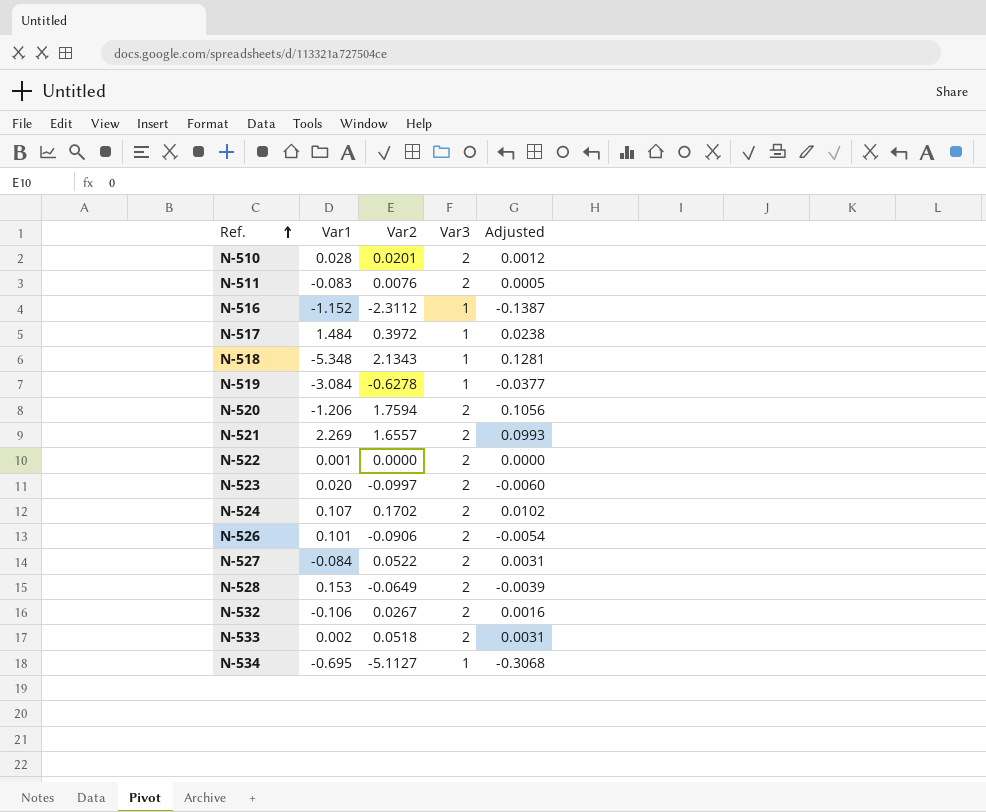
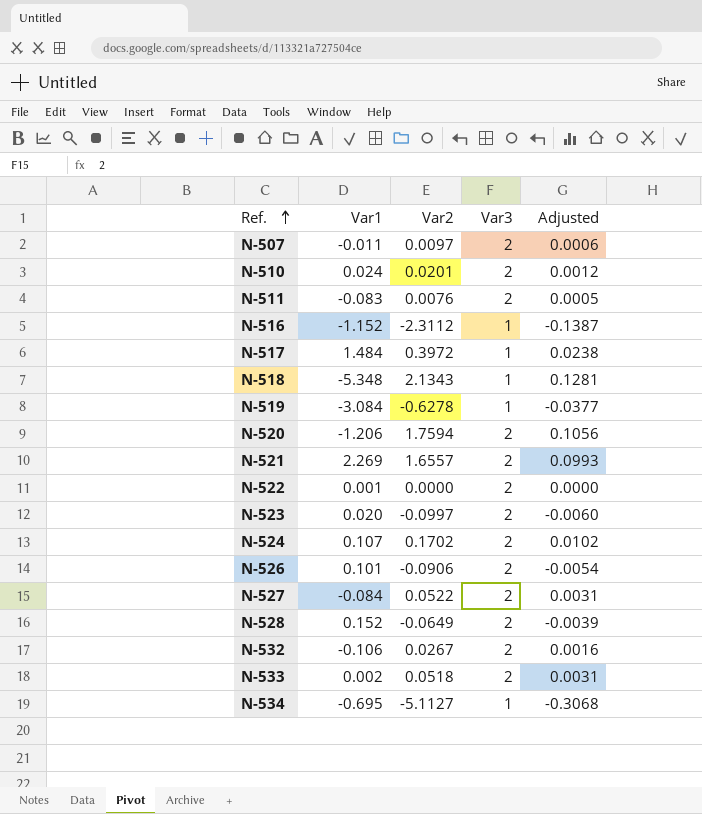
row N-507: none -> -0.011 | 0.0097 | 2 | 0.0006
N-510 | Var1: 0.028 -> 0.024
N-528 | Var1: 0.153 -> 0.152

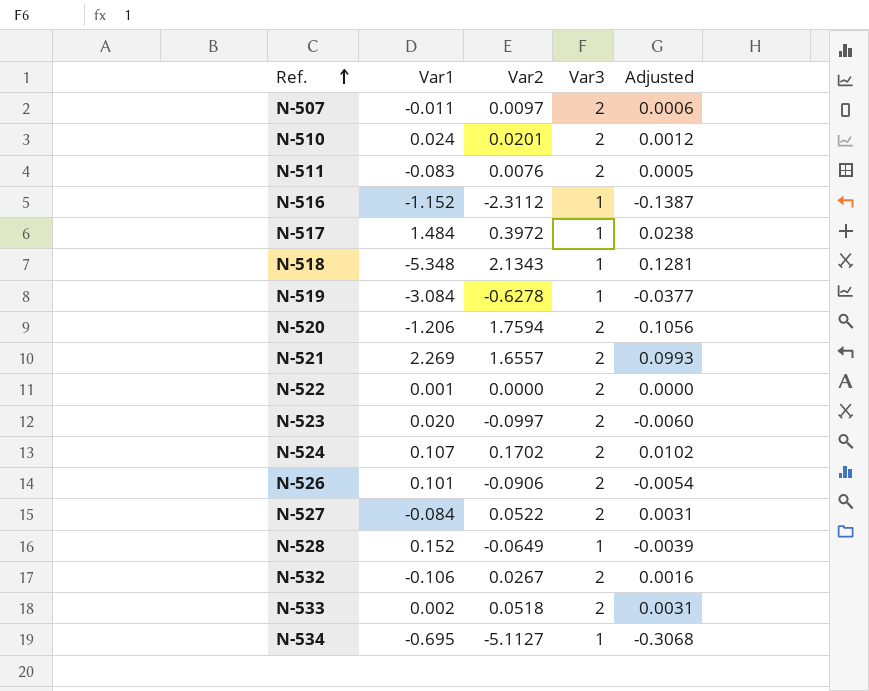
N-528 | Var3: 2 -> 1

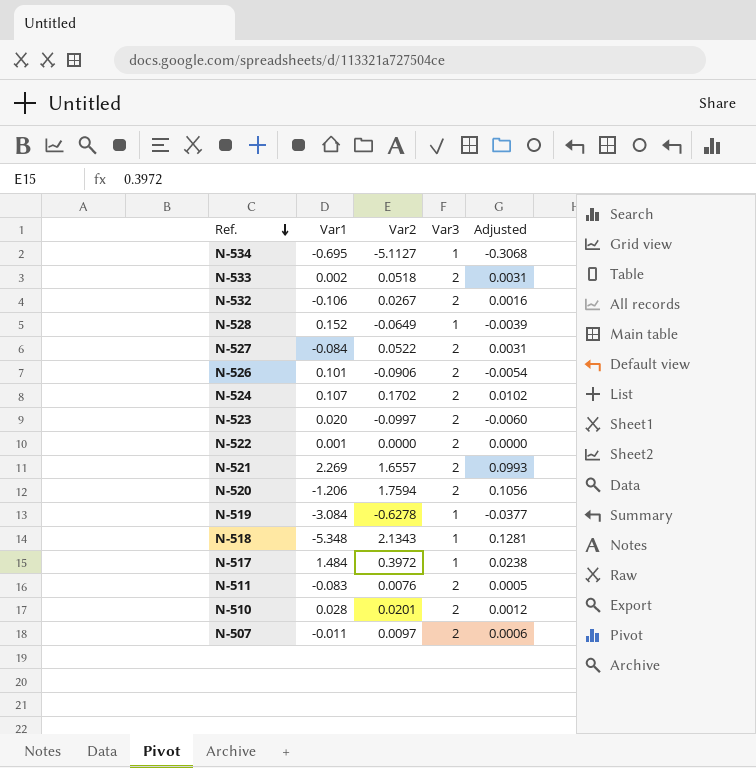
row order: Ref. ascending -> Ref. descending
row N-516: -1.152 | -2.3112 | 1 | -0.1387 -> none
N-510 | Var1: 0.024 -> 0.028

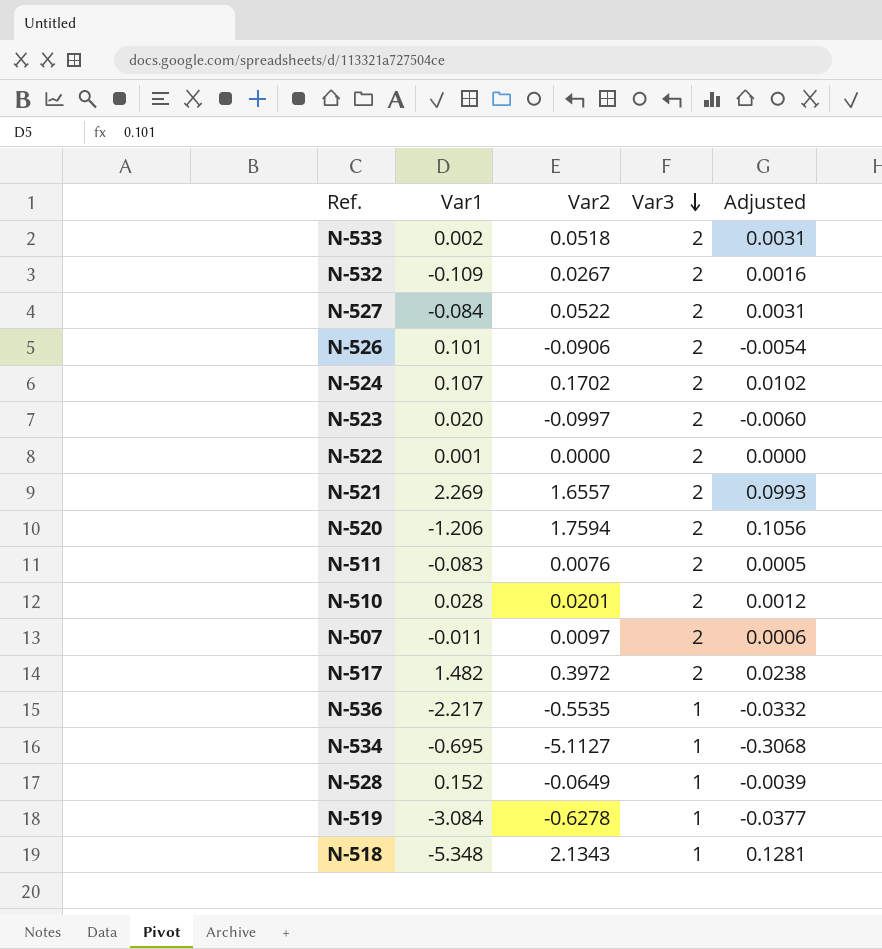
row order: Ref. descending -> Var3 descending
N-532 | Var1: -0.106 -> -0.109
N-517 | Var1: 1.484 -> 1.482
N-517 | Var3: 1 -> 2
row N-536: none -> -2.217 | -0.5535 | 1 | -0.0332

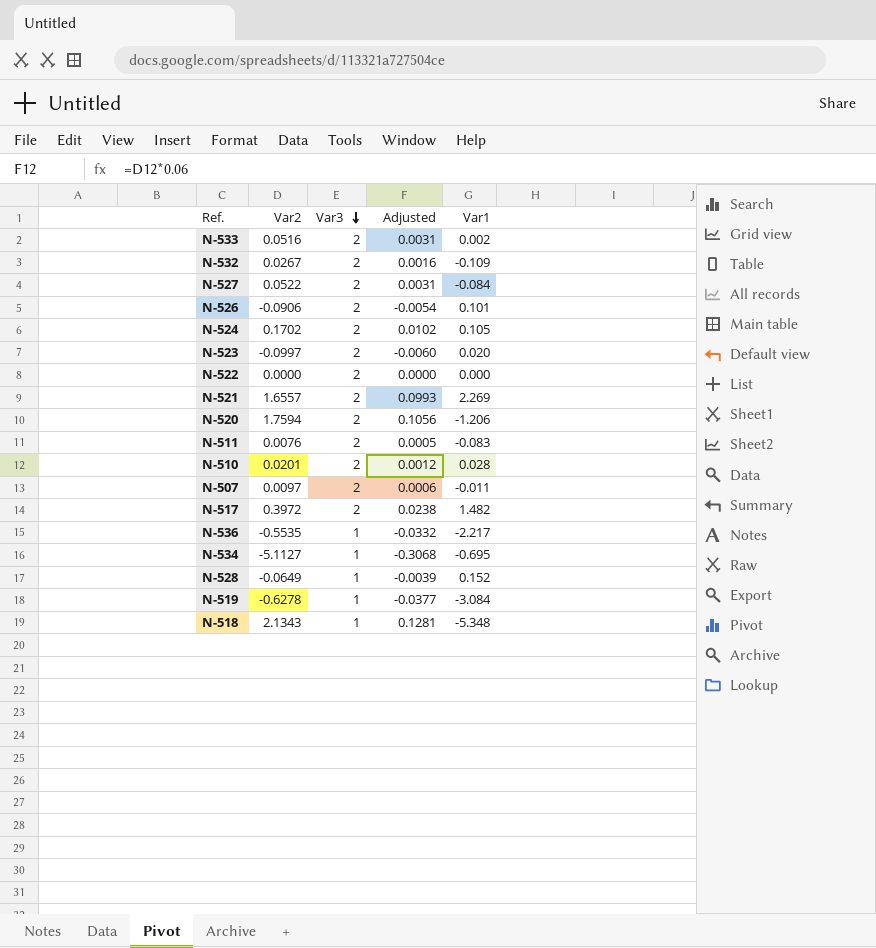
column Var1 | position: 2 -> 5
N-533 | Var2: 0.0518 -> 0.0516
N-524 | Var1: 0.107 -> 0.105
N-522 | Var1: 0.001 -> 0.000

